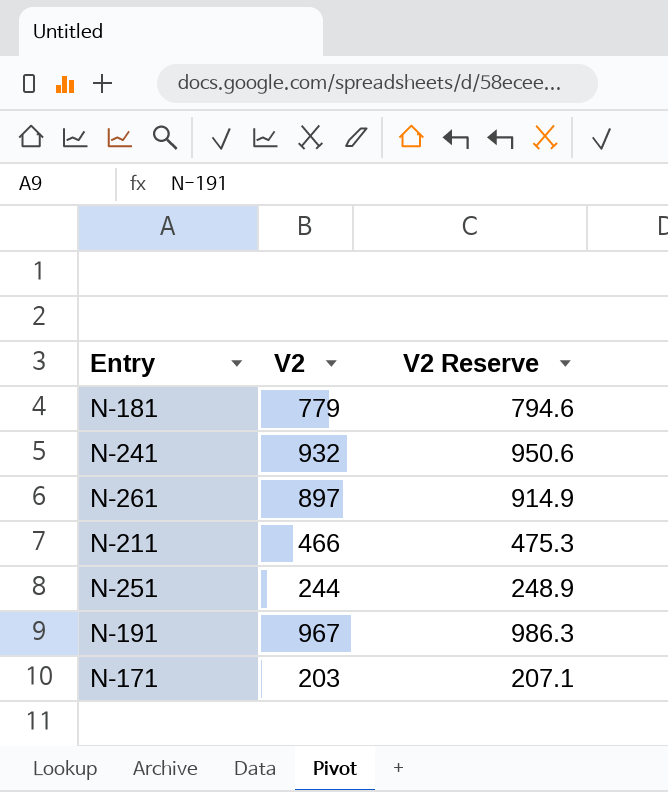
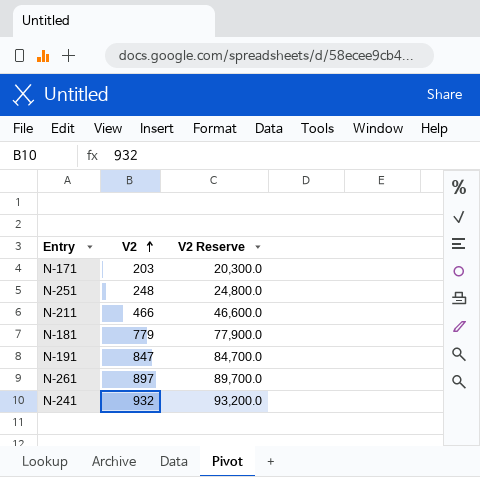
row order: none -> V2 ascending
column V2 Reserve | formula: [V2] * 1.02 -> [V2] * 100
N-251 | V2: 244 -> 248
N-191 | V2: 967 -> 847

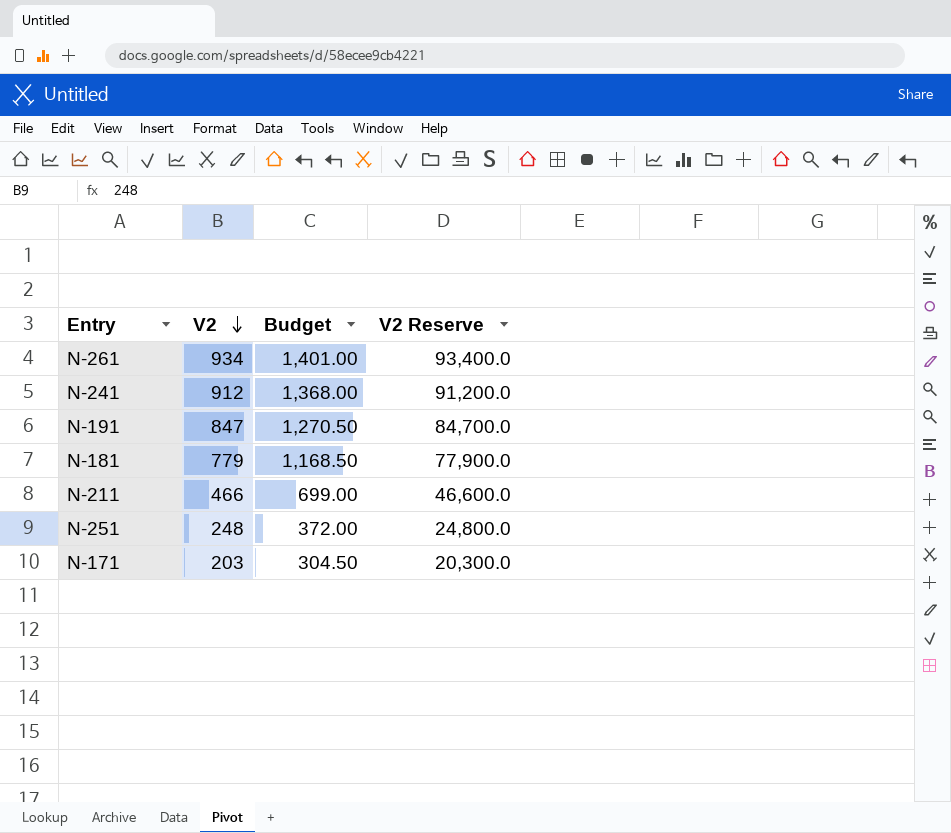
row order: V2 ascending -> V2 descending
column Budget | formula: none -> [V2] * 1.5
N-261 | V2: 897 -> 934
N-261 | V2 Reserve: 89,700.0 -> 93,400.0
N-241 | V2: 932 -> 912
N-241 | V2 Reserve: 93,200.0 -> 91,200.0

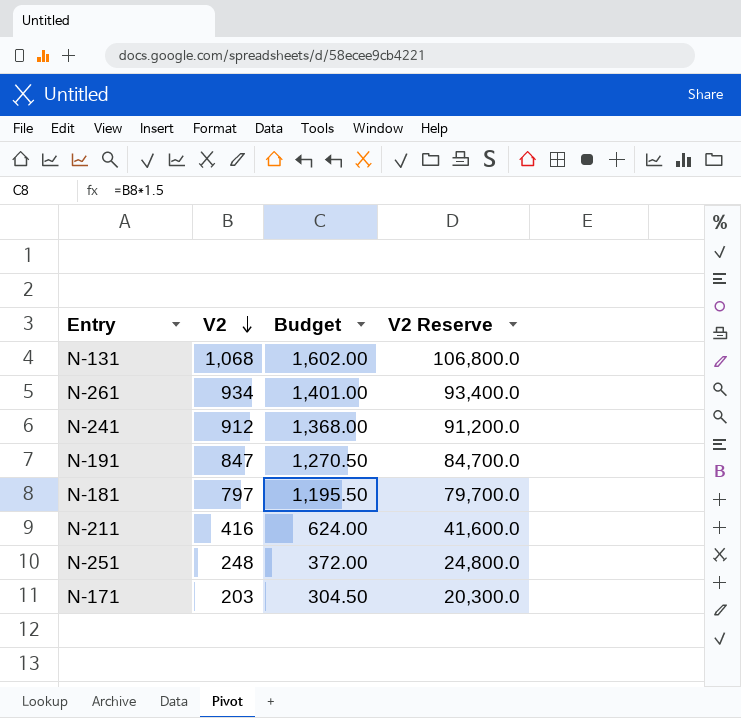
row N-131: none -> 1,068 | 1,602.00 | 106,800.0
N-181 | V2: 779 -> 797
N-181 | Budget: 1,168.50 -> 1,195.50
N-181 | V2 Reserve: 77,900.0 -> 79,700.0
N-211 | V2: 466 -> 416
N-211 | Budget: 699.00 -> 624.00
N-211 | V2 Reserve: 46,600.0 -> 41,600.0

